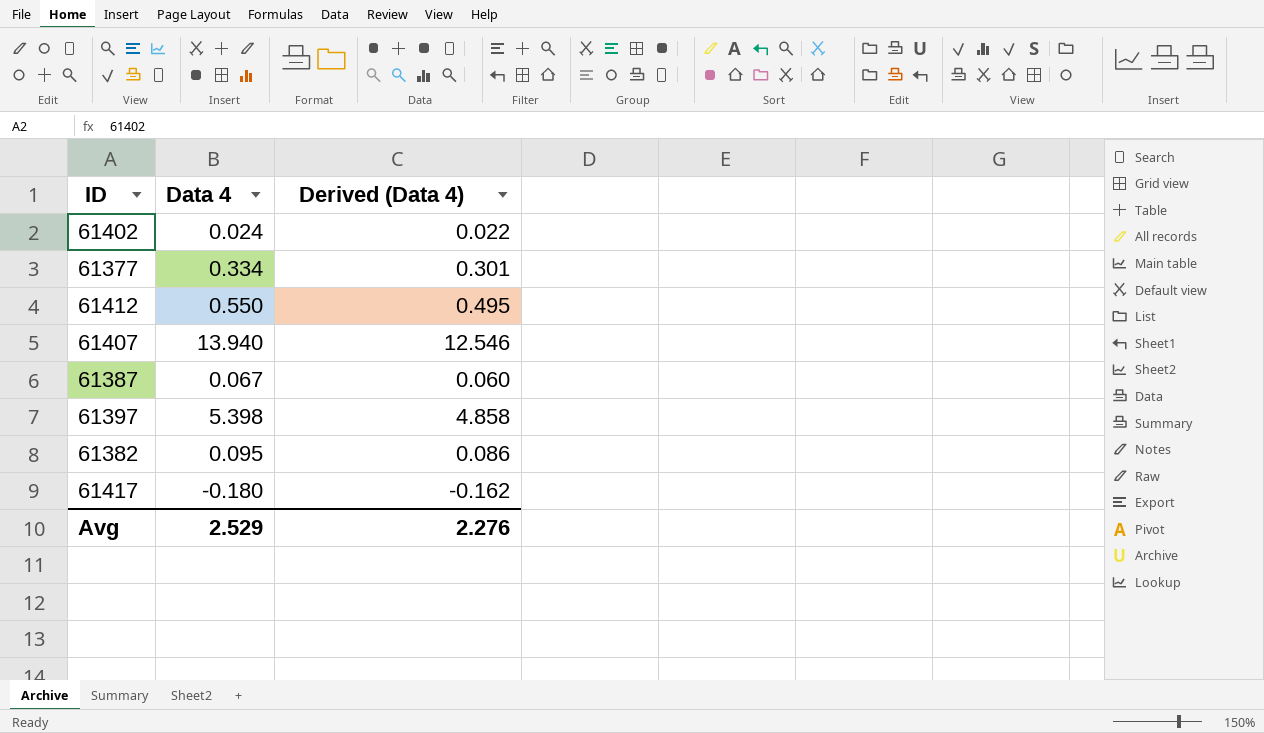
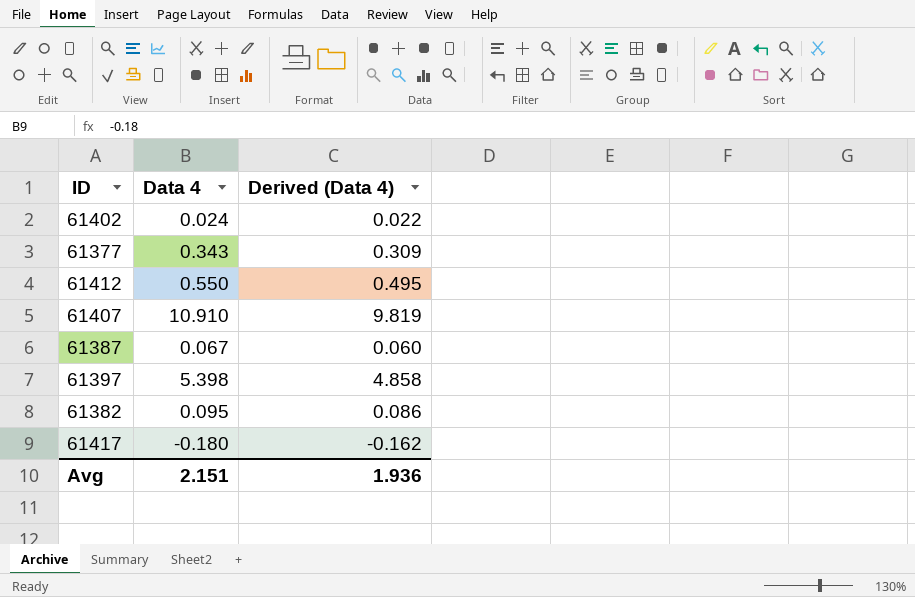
61377 | Data 4: 0.334 -> 0.343
61377 | Derived (Data 4): 0.301 -> 0.309
61407 | Data 4: 13.940 -> 10.910
61407 | Derived (Data 4): 12.546 -> 9.819
Avg | Data 4: 2.529 -> 2.151
Avg | Derived (Data 4): 2.276 -> 1.936

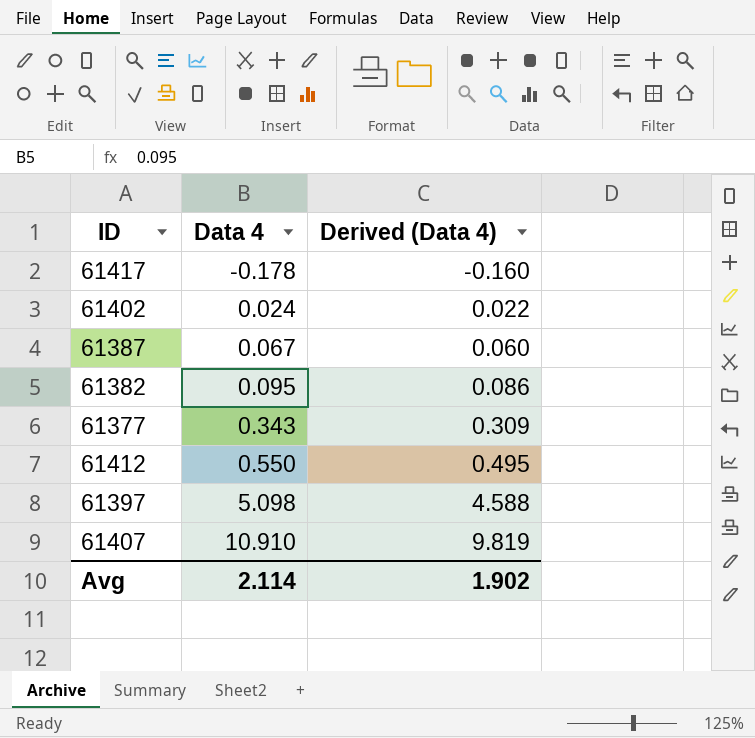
row order: none -> Data 4 ascending
61417 | Data 4: -0.180 -> -0.178
61417 | Derived (Data 4): -0.162 -> -0.160
61397 | Data 4: 5.398 -> 5.098
61397 | Derived (Data 4): 4.858 -> 4.588
Avg | Data 4: 2.151 -> 2.114
Avg | Derived (Data 4): 1.936 -> 1.902

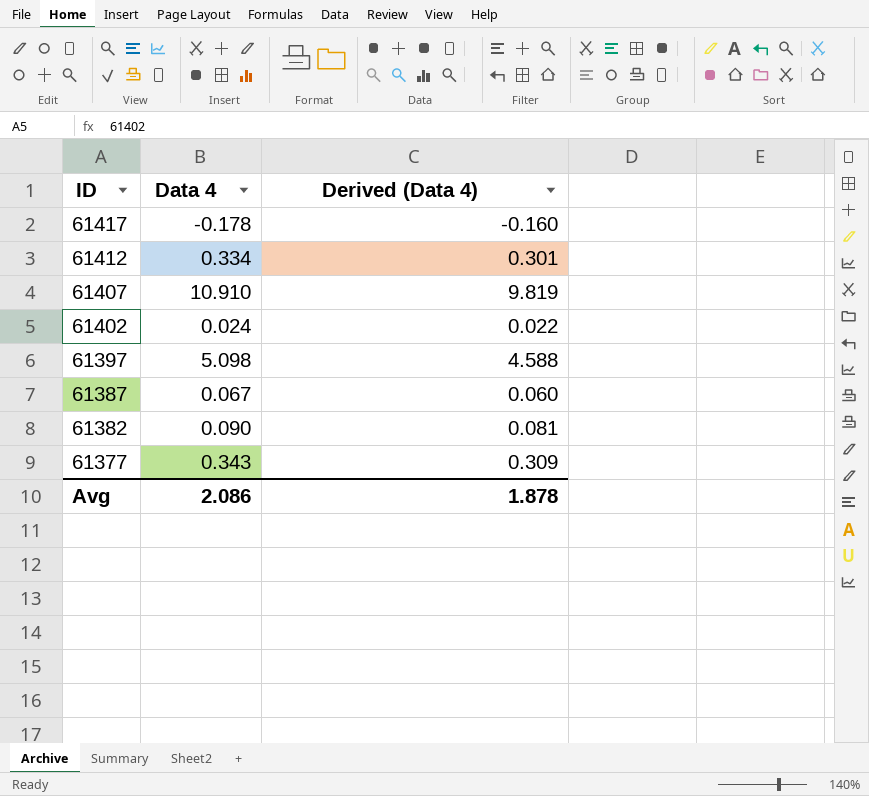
row order: Data 4 ascending -> ID descending
61412 | Data 4: 0.550 -> 0.334
61412 | Derived (Data 4): 0.495 -> 0.301
61382 | Data 4: 0.095 -> 0.090
61382 | Derived (Data 4): 0.086 -> 0.081
Avg | Data 4: 2.114 -> 2.086
Avg | Derived (Data 4): 1.902 -> 1.878

